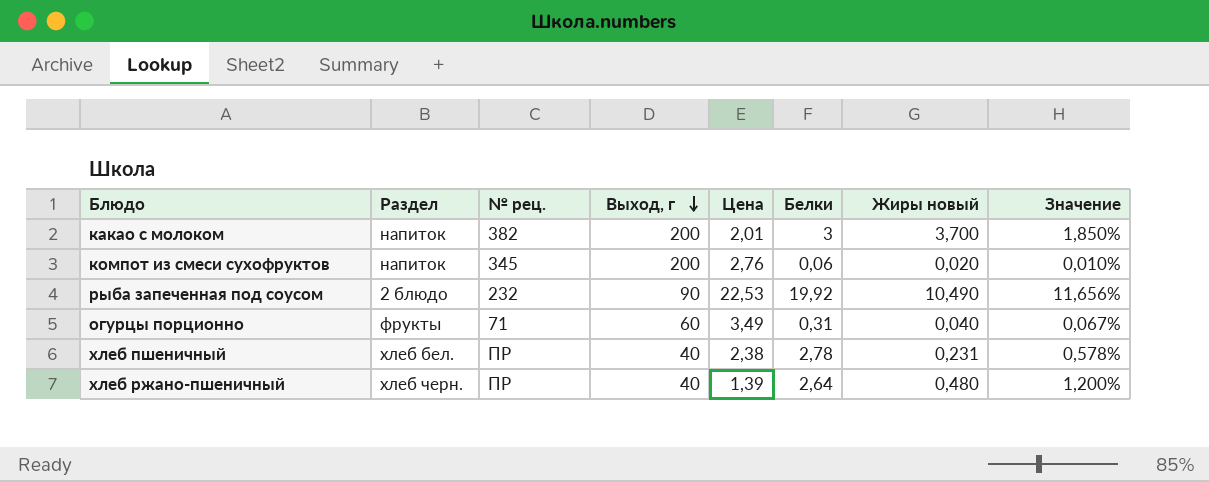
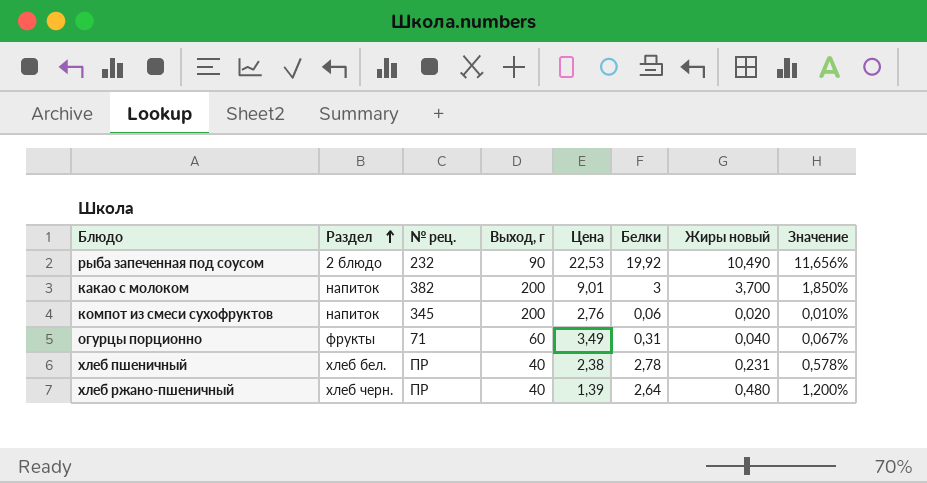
row order: Выход, г descending -> Раздел ascending
какао с молоком | Цена: 2,01 -> 9,01

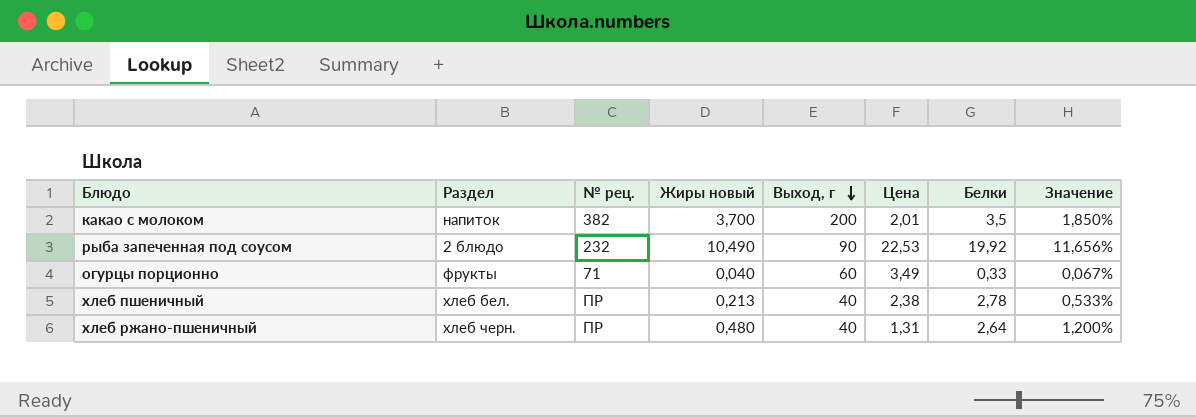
row order: Раздел ascending -> Выход, г descending
column Жиры новый | position: 7 -> 4
row компот из смеси сухофруктов: напиток | 345 | 200 | 2,76 | 0,06 | 0,020 | 0,010% -> none
какао с молоком | Цена: 9,01 -> 2,01
какао с молоком | Белки: 3 -> 3,5
огурцы порционно | Белки: 0,31 -> 0,33
хлеб пшеничный | Жиры новый: 0,231 -> 0,213
хлеб пшеничный | Значение: 0,578% -> 0,533%
хлеб ржано-пшеничный | Цена: 1,39 -> 1,31

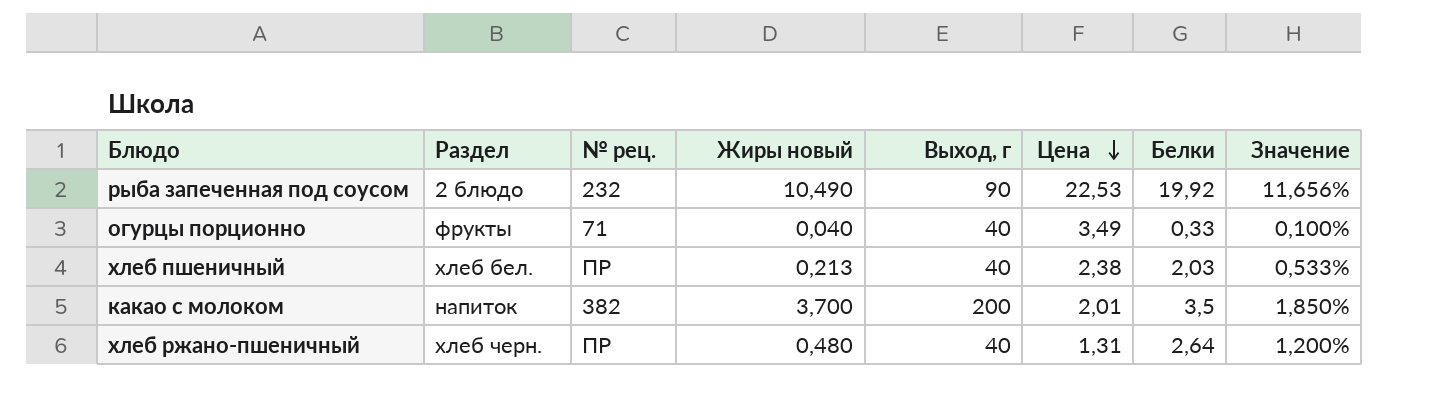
row order: Выход, г descending -> Цена descending
огурцы порционно | Выход, г: 60 -> 40
огурцы порционно | Значение: 0,067% -> 0,100%
хлеб пшеничный | Белки: 2,78 -> 2,03

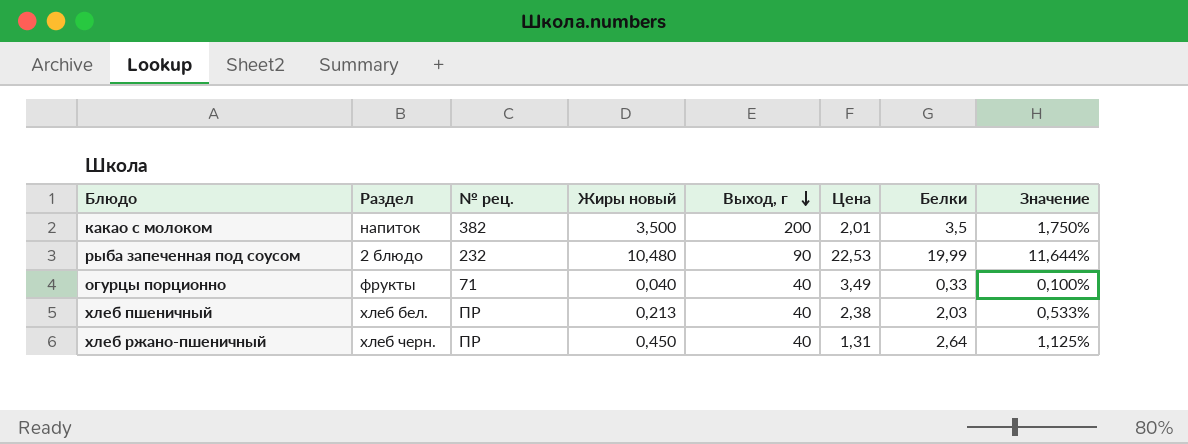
row order: Цена descending -> Выход, г descending
какао с молоком | Жиры новый: 3,700 -> 3,500
какао с молоком | Значение: 1,850% -> 1,750%
рыба запеченная под соусом | Жиры новый: 10,490 -> 10,480
рыба запеченная под соусом | Белки: 19,92 -> 19,99
рыба запеченная под соусом | Значение: 11,656% -> 11,644%
хлеб ржано-пшеничный | Жиры новый: 0,480 -> 0,450
хлеб ржано-пшеничный | Значение: 1,200% -> 1,125%

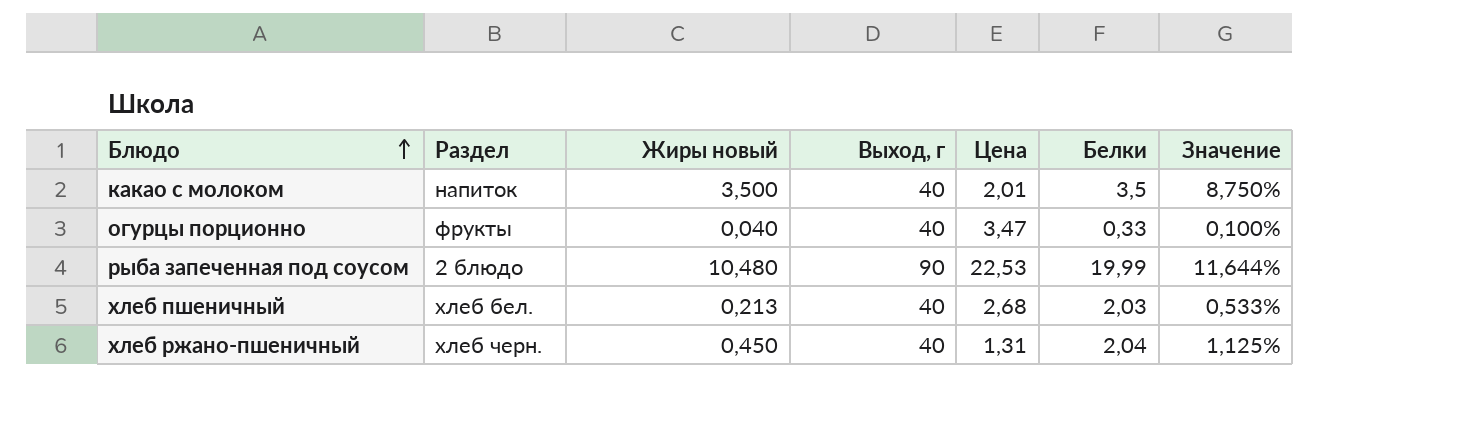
row order: Выход, г descending -> Блюдо ascending
column № рец. | position: 3 -> none
какао с молоком | Выход, г: 200 -> 40
какао с молоком | Значение: 1,750% -> 8,750%
огурцы порционно | Цена: 3,49 -> 3,47
хлеб пшеничный | Цена: 2,38 -> 2,68
хлеб ржано-пшеничный | Белки: 2,64 -> 2,04

